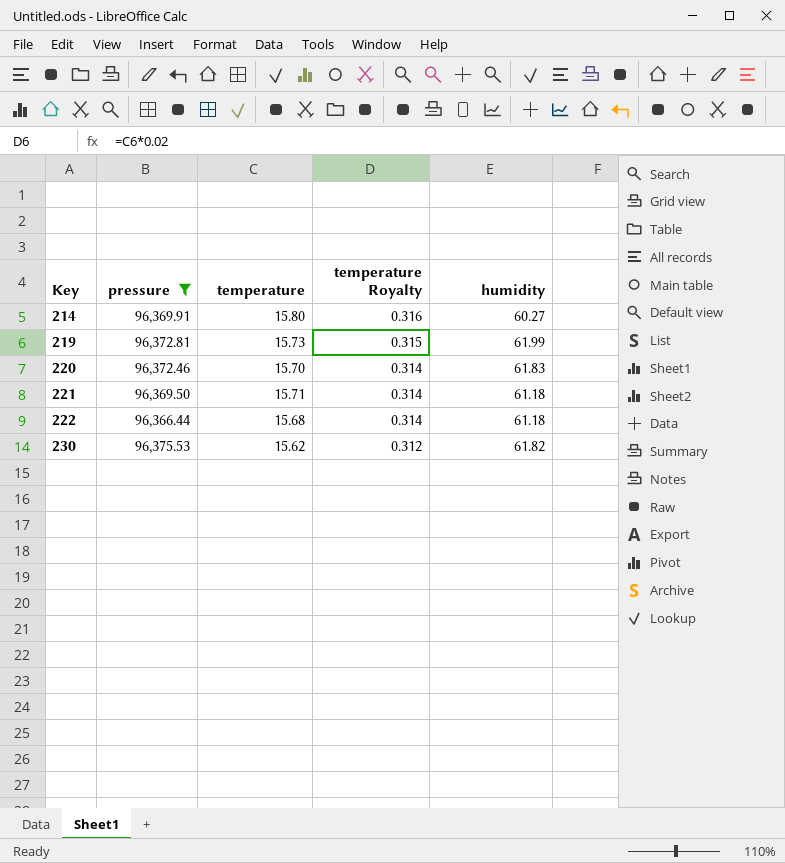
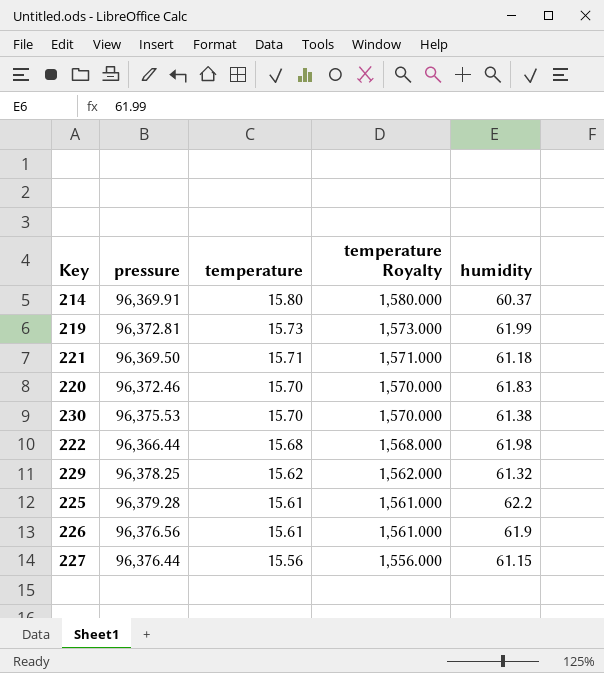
filter: pressure <= 96,375.53 -> none
row order: Key ascending -> temperature descending
column temperature Royalty | formula: [temperature] * 0.02 -> [temperature] * 100
214 | humidity: 60.27 -> 60.37
230 | temperature: 15.62 -> 15.70
230 | humidity: 61.82 -> 61.38
222 | humidity: 61.18 -> 61.98

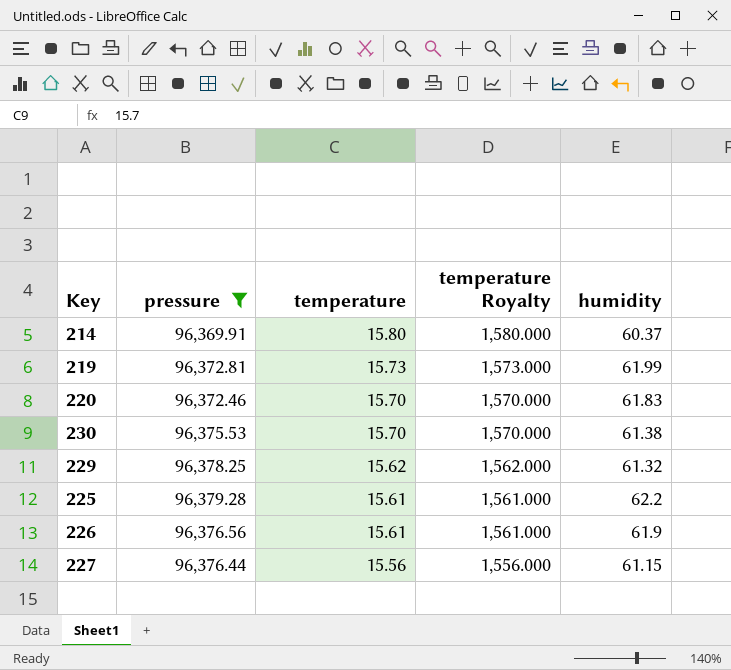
filter: none -> pressure >= 96,369.91

